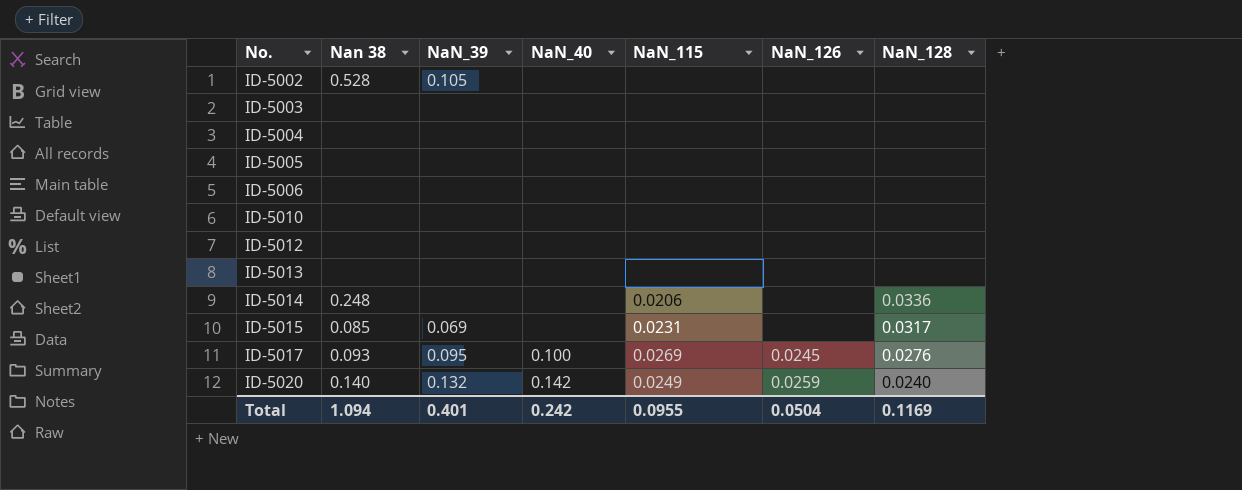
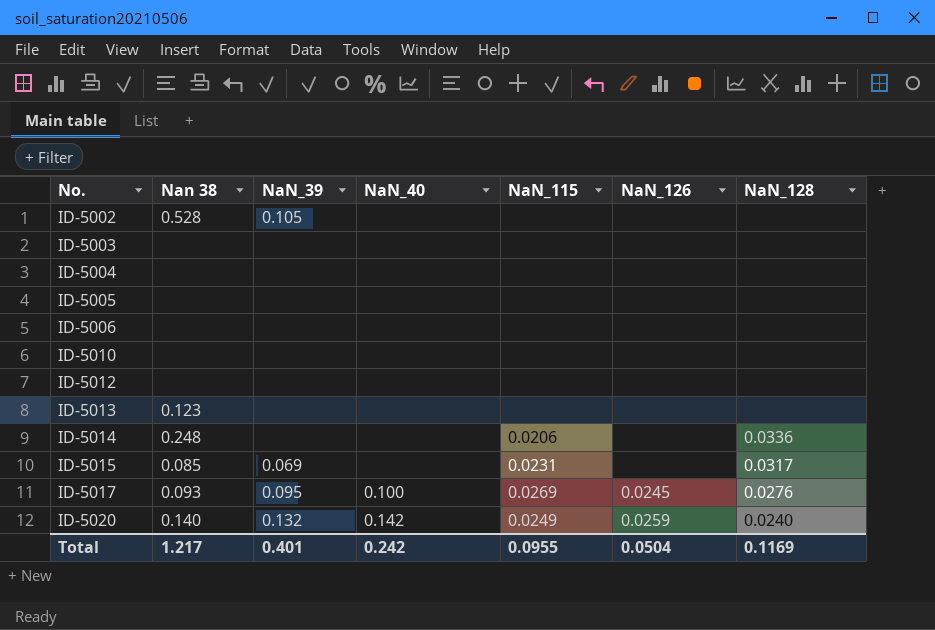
ID-5013 | Nan 38: none -> 0.123
Total | Nan 38: 1.094 -> 1.217

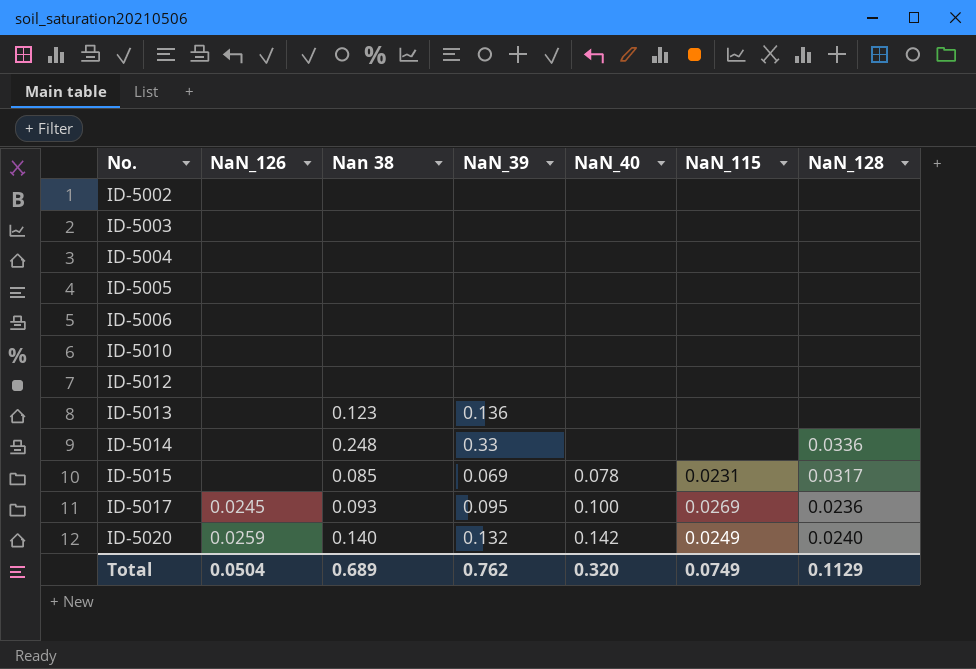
column NaN_126 | position: 6 -> 2
ID-5002 | Nan 38: 0.528 -> none
ID-5002 | NaN_39: 0.105 -> none
ID-5013 | NaN_39: none -> 0.136
ID-5014 | NaN_39: none -> 0.33
ID-5014 | NaN_115: 0.0206 -> none
ID-5015 | NaN_40: none -> 0.078
ID-5017 | NaN_128: 0.0276 -> 0.0236
Total | Nan 38: 1.217 -> 0.689
Total | NaN_39: 0.401 -> 0.762
Total | NaN_40: 0.242 -> 0.320
Total | NaN_115: 0.0955 -> 0.0749
Total | NaN_128: 0.1169 -> 0.1129

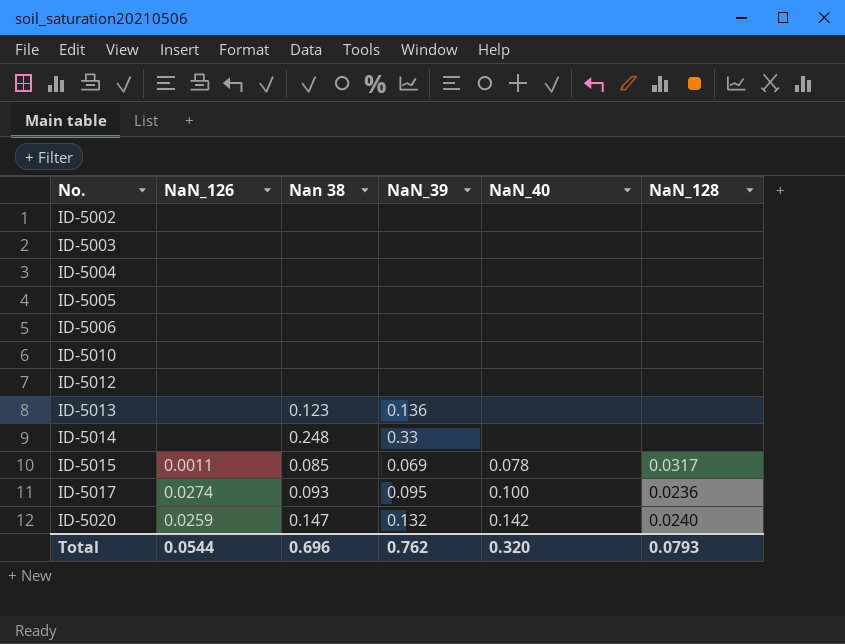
column NaN_115 | position: 6 -> none
ID-5014 | NaN_128: 0.0336 -> none
ID-5015 | NaN_126: none -> 0.0011
ID-5017 | NaN_126: 0.0245 -> 0.0274
ID-5020 | Nan 38: 0.140 -> 0.147
Total | NaN_126: 0.0504 -> 0.0544
Total | Nan 38: 0.689 -> 0.696
Total | NaN_128: 0.1129 -> 0.0793

